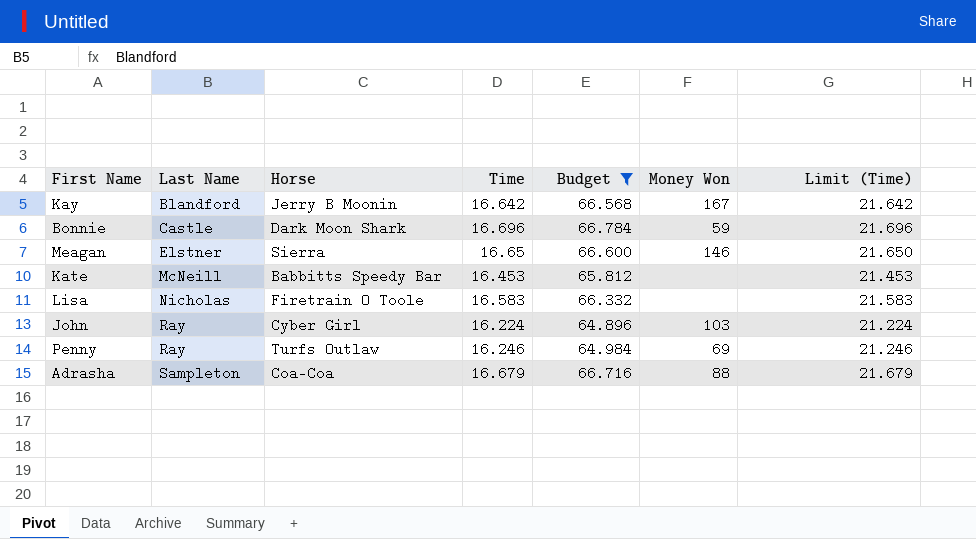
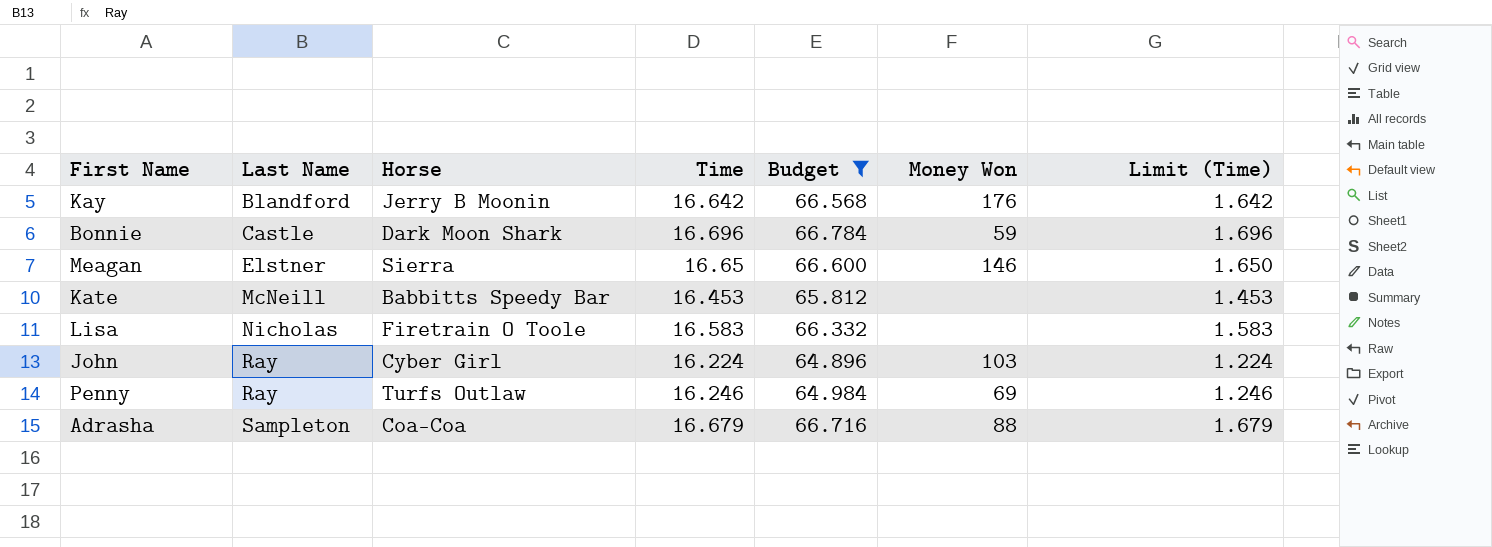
column Limit (Time) | formula: [Time] + 5 -> [Time] - 15
Kay | Money Won: 167 -> 176

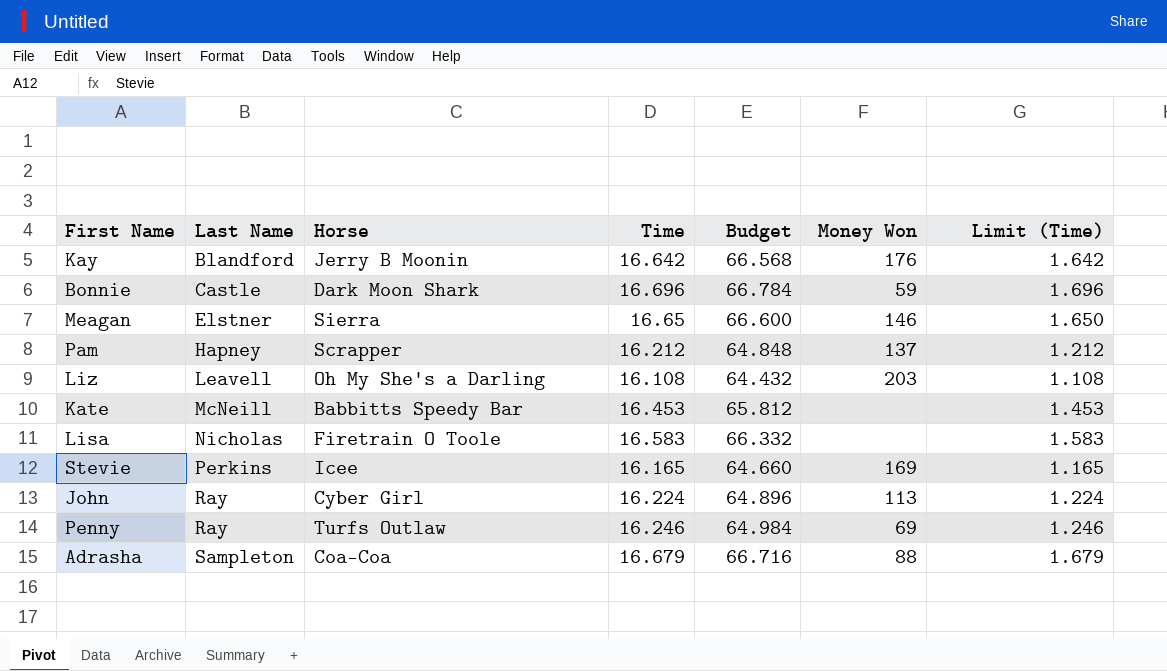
filter: Budget >= 64.896 -> none
John | Money Won: 103 -> 113

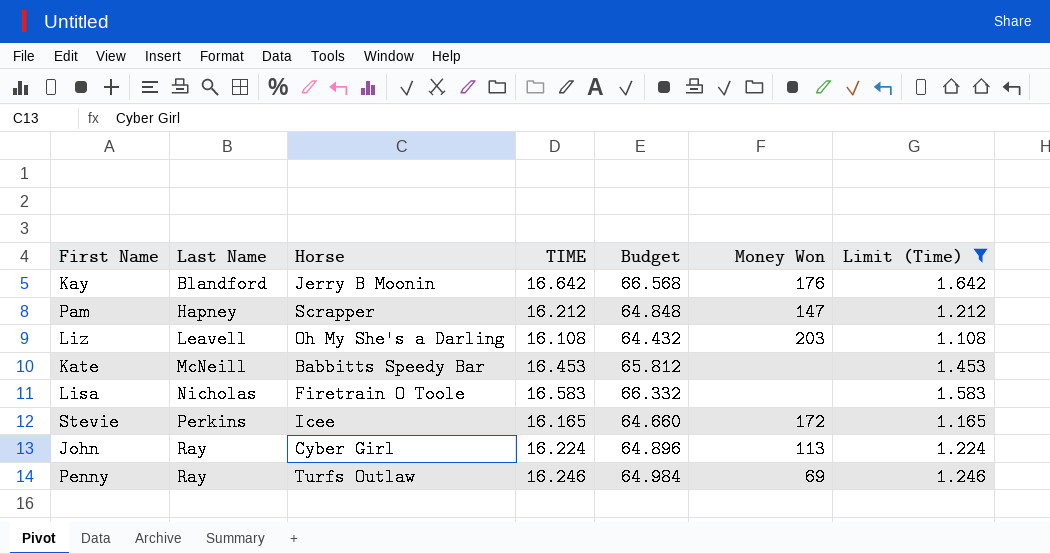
filter: none -> Limit (Time) <= 1.642
column name: Time -> TIME
Pam | Money Won: 137 -> 147
Stevie | Money Won: 169 -> 172

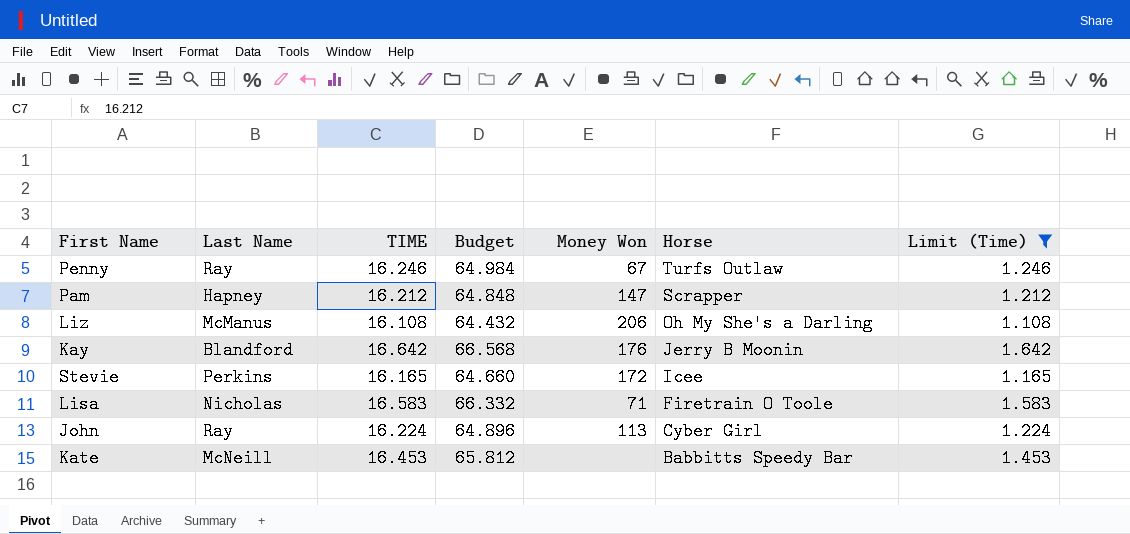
row order: Last Name ascending -> Horse descending
column Horse | position: 3 -> 6
Penny | Money Won: 69 -> 67
Liz | Last Name: Leavell -> McManus
Liz | Money Won: 203 -> 206
Lisa | Money Won: none -> 71

